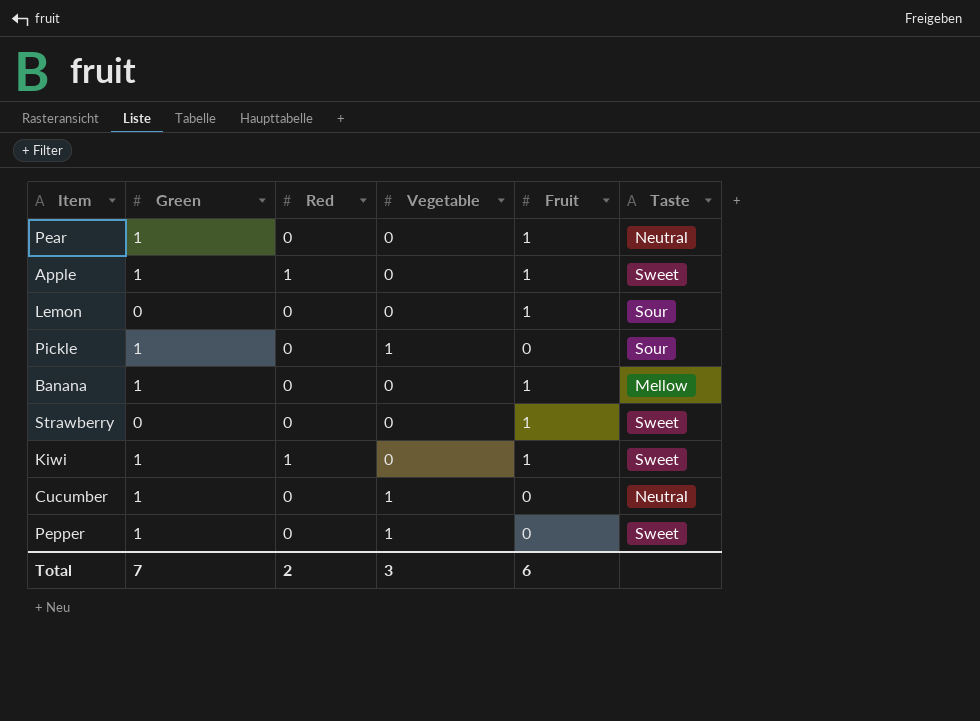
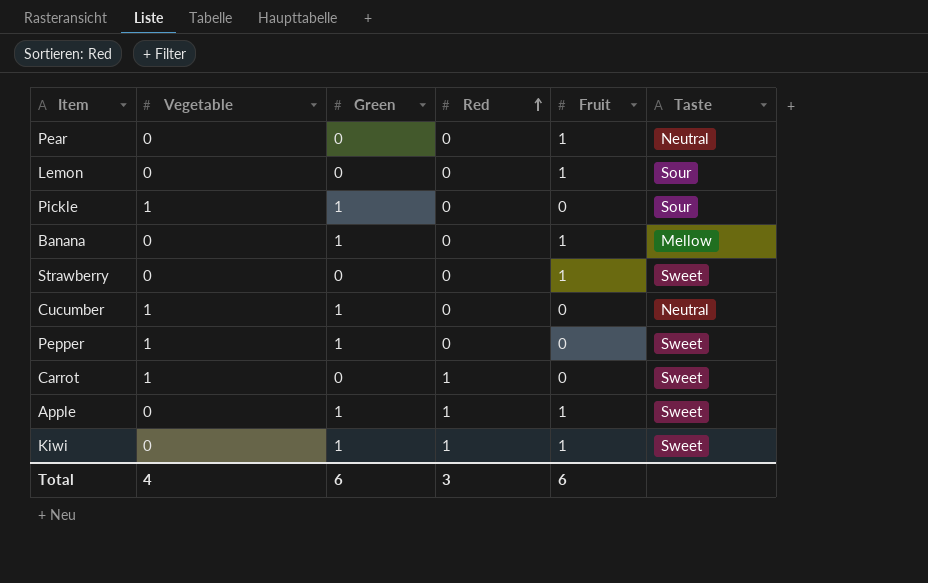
row order: none -> Red ascending
column Vegetable | position: 4 -> 2
Pear | Green: 1 -> 0
row Carrot: none -> 1 | 0 | 1 | 0 | Sweet
Total | Vegetable: 3 -> 4
Total | Green: 7 -> 6
Total | Red: 2 -> 3

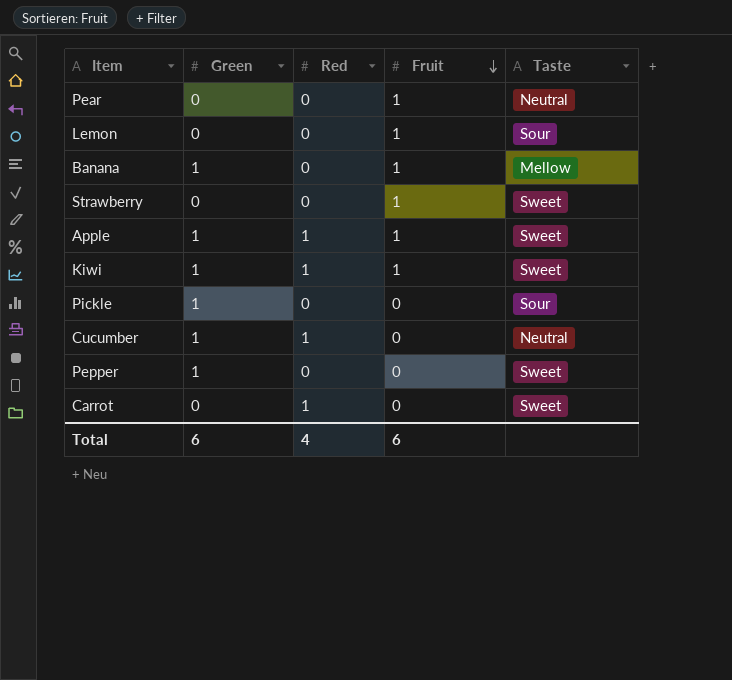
row order: Red ascending -> Fruit descending
column Vegetable | position: 2 -> none
Cucumber | Red: 0 -> 1
Total | Red: 3 -> 4

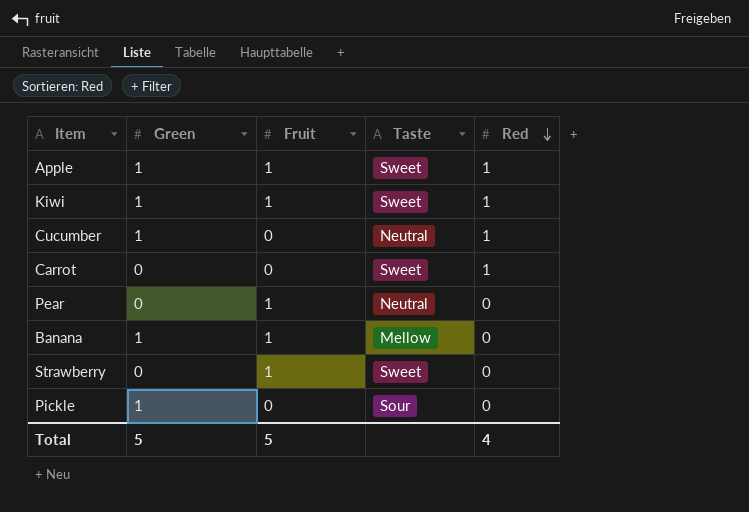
row order: Fruit descending -> Red descending
column Red | position: 3 -> 5
row Lemon: 0 | 0 | 1 | Sour -> none
row Pepper: 1 | 0 | 0 | Sweet -> none
Total | Green: 6 -> 5
Total | Fruit: 6 -> 5

